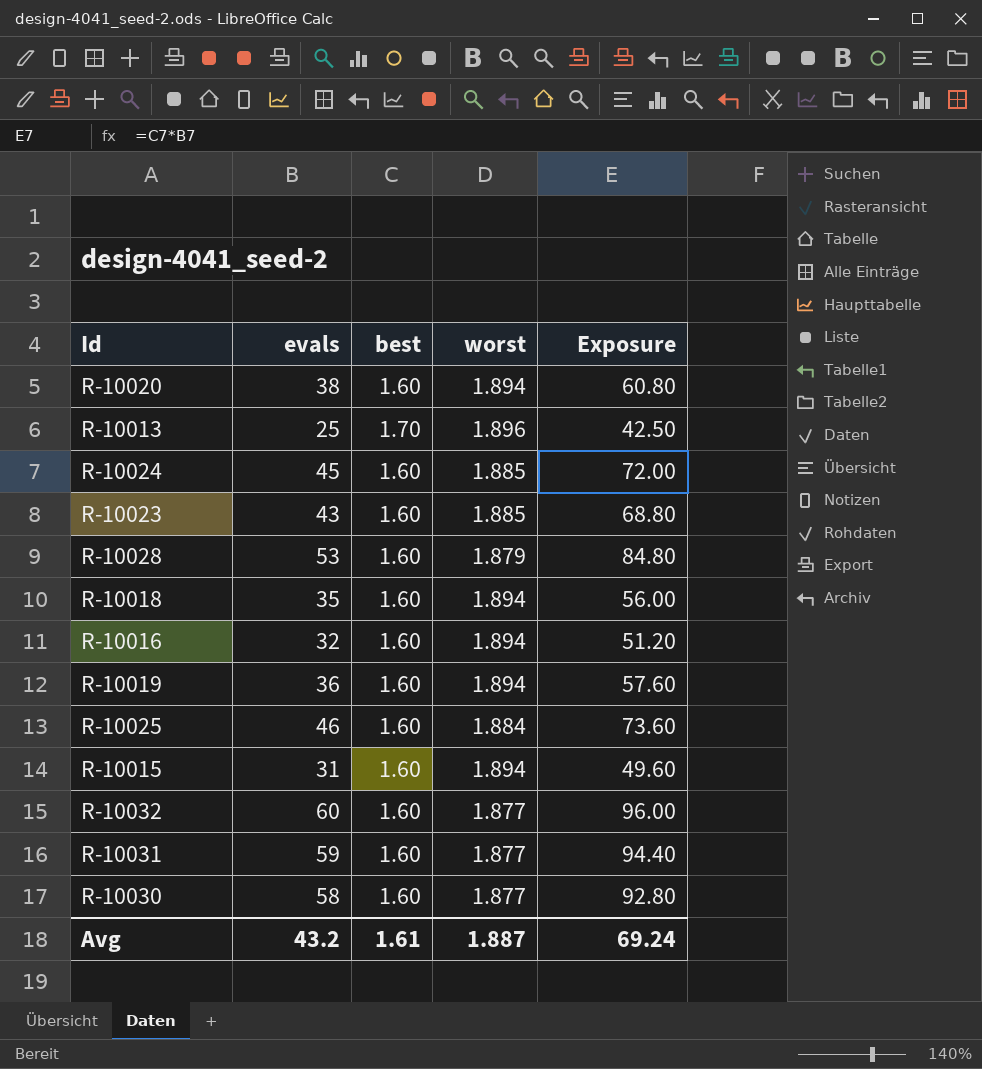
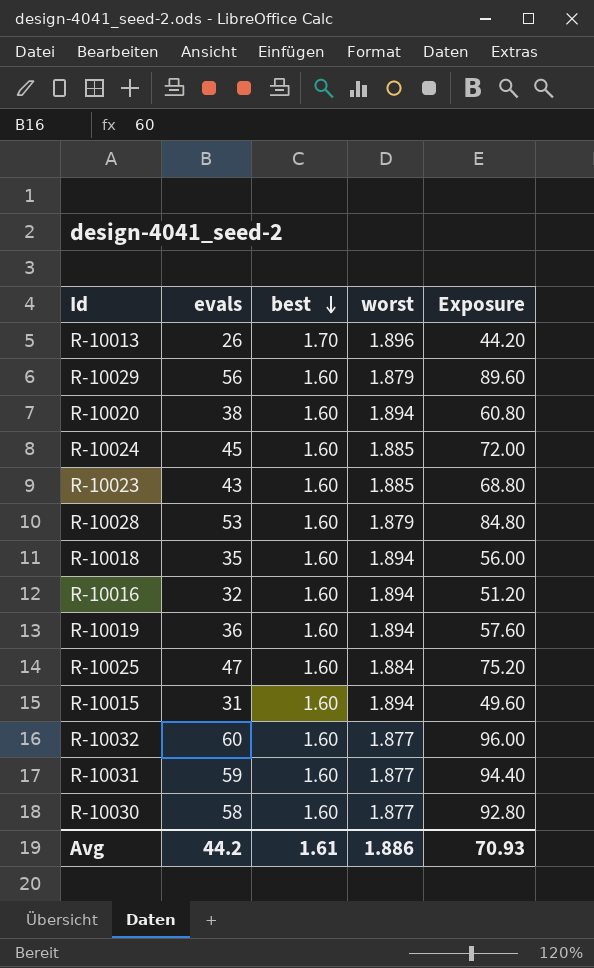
row order: none -> best descending
R-10013 | evals: 25 -> 26
R-10013 | Exposure: 42.50 -> 44.20
row R-10029: none -> 56 | 1.60 | 1.879 | 89.60
R-10025 | evals: 46 -> 47
R-10025 | Exposure: 73.60 -> 75.20
Avg | evals: 43.2 -> 44.2
Avg | worst: 1.887 -> 1.886
Avg | Exposure: 69.24 -> 70.93

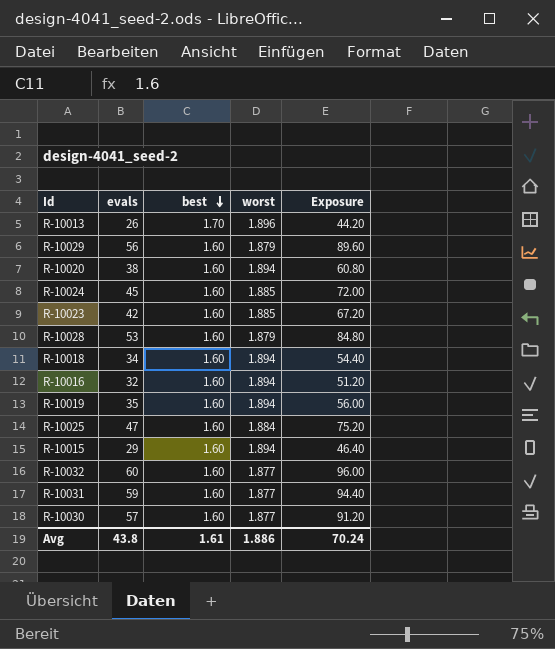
R-10023 | evals: 43 -> 42
R-10023 | Exposure: 68.80 -> 67.20
R-10018 | evals: 35 -> 34
R-10018 | Exposure: 56.00 -> 54.40
R-10019 | evals: 36 -> 35
R-10019 | Exposure: 57.60 -> 56.00
R-10015 | evals: 31 -> 29
R-10015 | Exposure: 49.60 -> 46.40
R-10030 | evals: 58 -> 57
R-10030 | Exposure: 92.80 -> 91.20
Avg | evals: 44.2 -> 43.8
Avg | Exposure: 70.93 -> 70.24

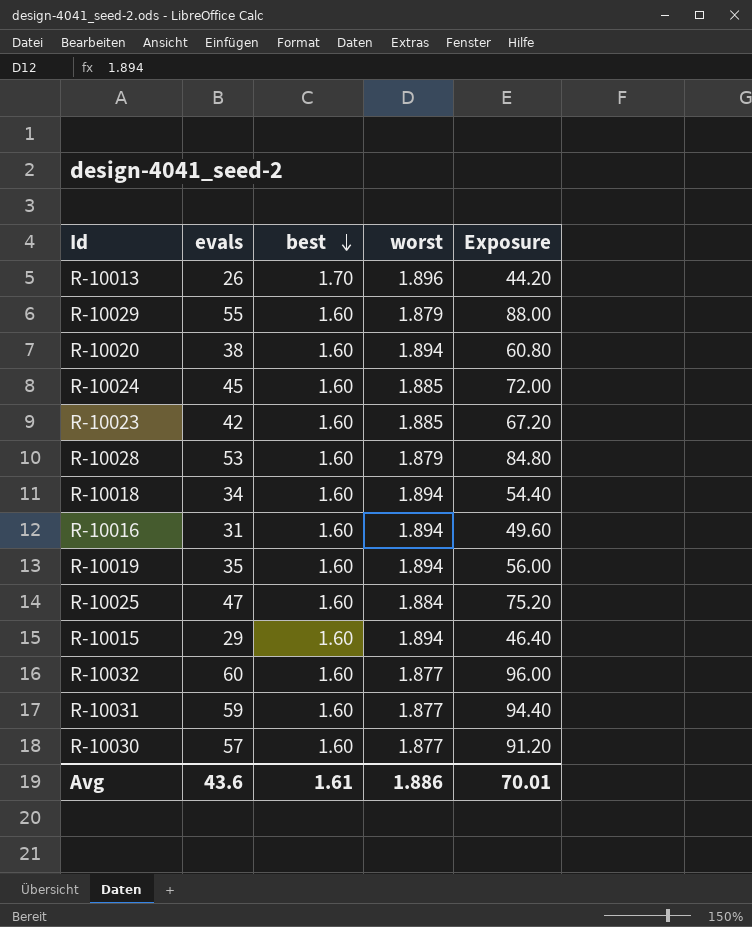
R-10029 | evals: 56 -> 55
R-10029 | Exposure: 89.60 -> 88.00
R-10016 | evals: 32 -> 31
R-10016 | Exposure: 51.20 -> 49.60
Avg | evals: 43.8 -> 43.6
Avg | Exposure: 70.24 -> 70.01

